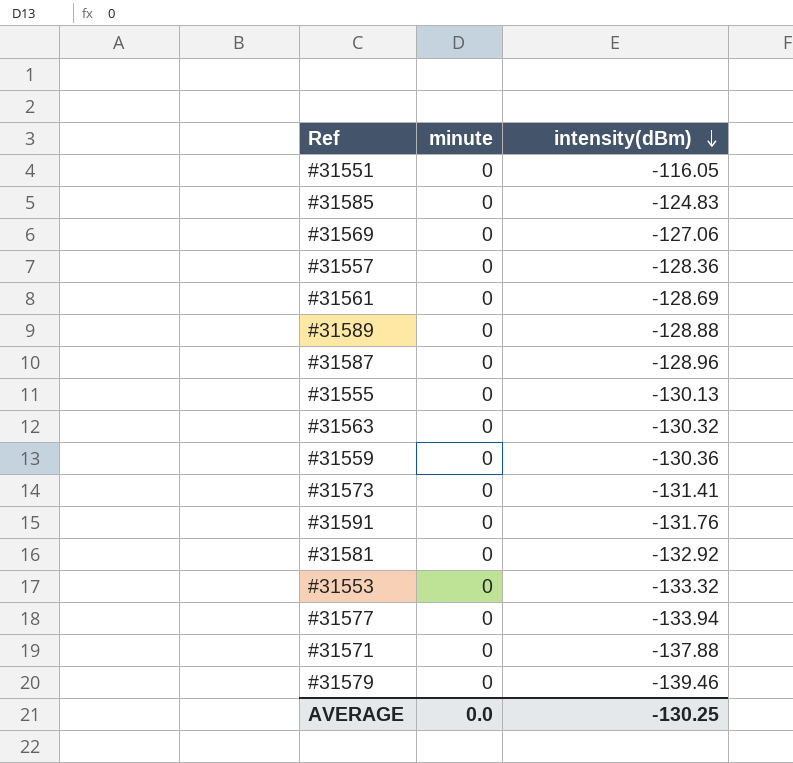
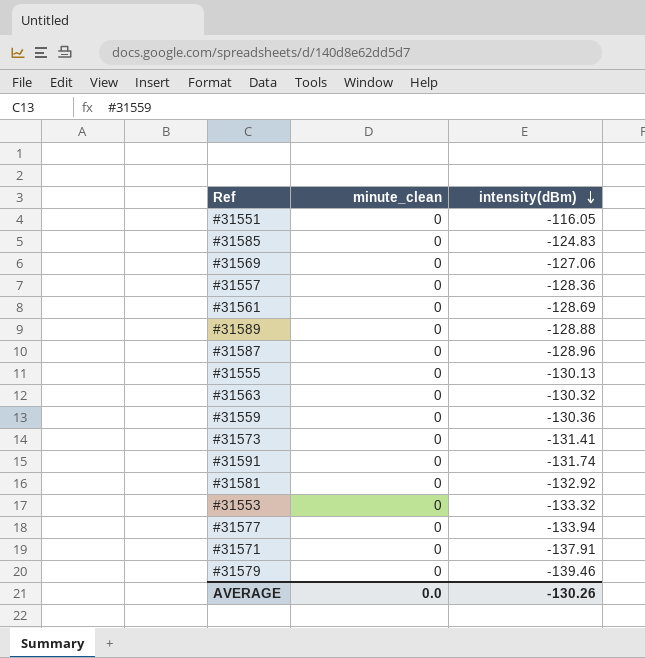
column name: minute -> minute_clean
#31591 | intensity(dBm): -131.76 -> -131.74
#31571 | intensity(dBm): -137.88 -> -137.91
AVERAGE | intensity(dBm): -130.25 -> -130.26

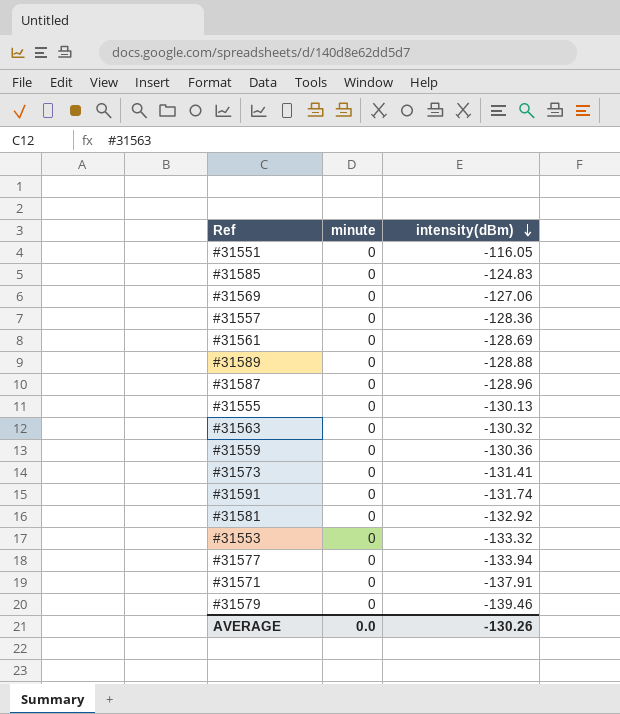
column name: minute_clean -> minute

